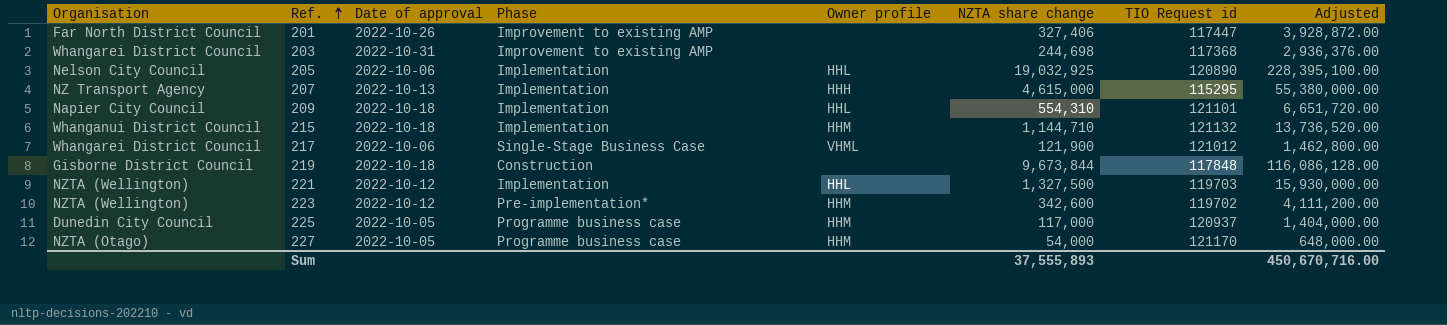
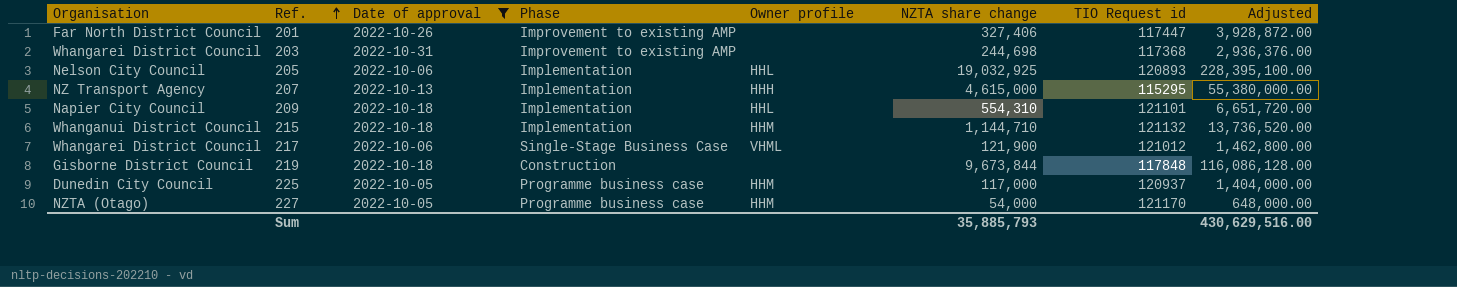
filter: none -> Date of approval != 2022-10-12
205 | TIO Request id: 120890 -> 120893
Sum | NZTA share change: 37,555,893 -> 35,885,793
Sum | Adjusted: 450,670,716.00 -> 430,629,516.00

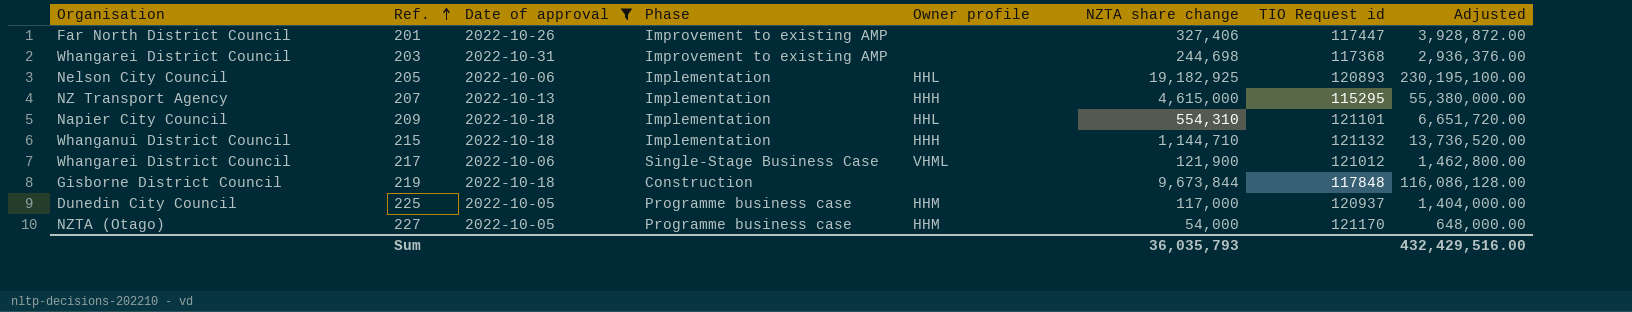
205 | NZTA share change: 19,032,925 -> 19,182,925
205 | Adjusted: 228,395,100.00 -> 230,195,100.00
215 | Owner profile: HHM -> HHH
Sum | NZTA share change: 35,885,793 -> 36,035,793
Sum | Adjusted: 430,629,516.00 -> 432,429,516.00

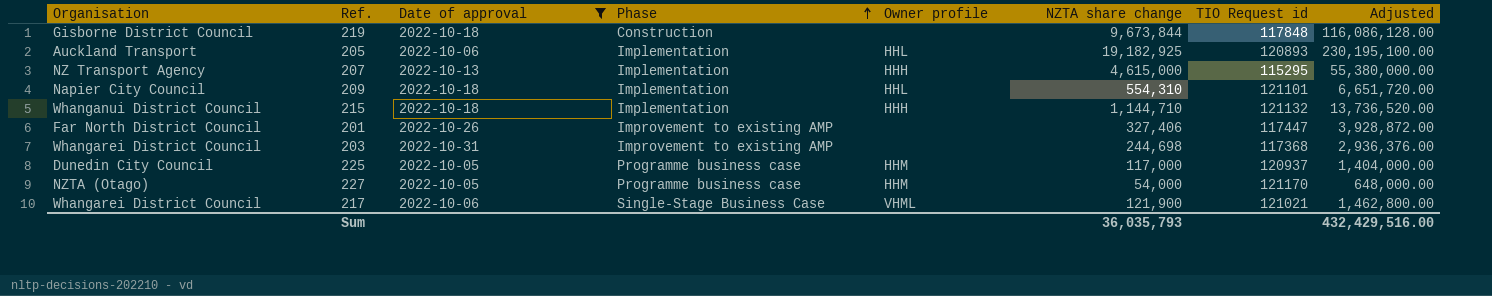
row order: Ref. ascending -> Phase ascending
205 | Organisation: Nelson City Council -> Auckland Transport
217 | TIO Request id: 121012 -> 121021

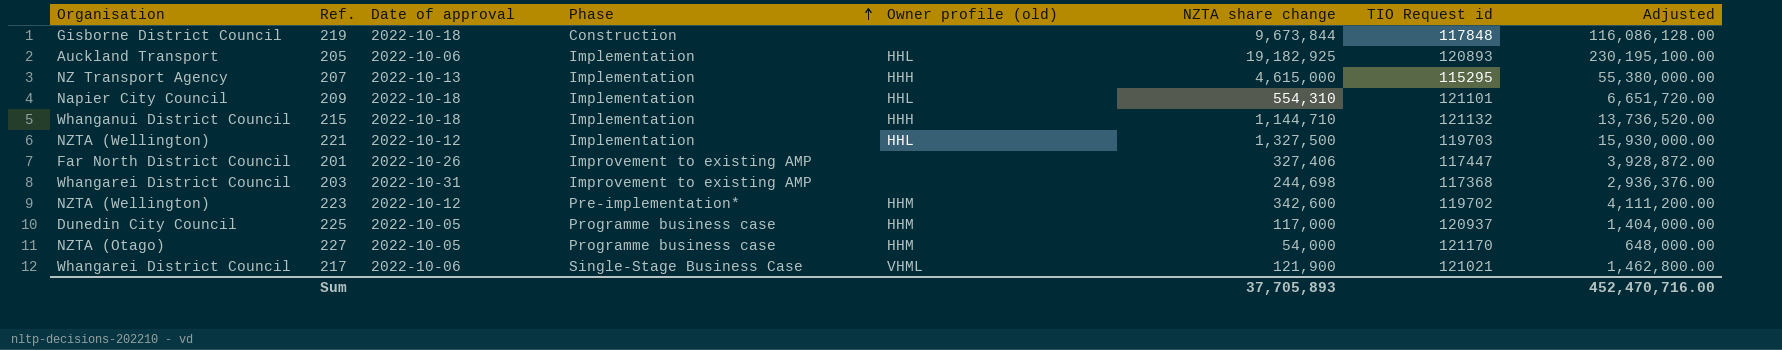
filter: Date of approval != 2022-10-12 -> none
column name: Owner profile -> Owner profile (old)
Sum | NZTA share change: 36,035,793 -> 37,705,893
Sum | Adjusted: 432,429,516.00 -> 452,470,716.00

